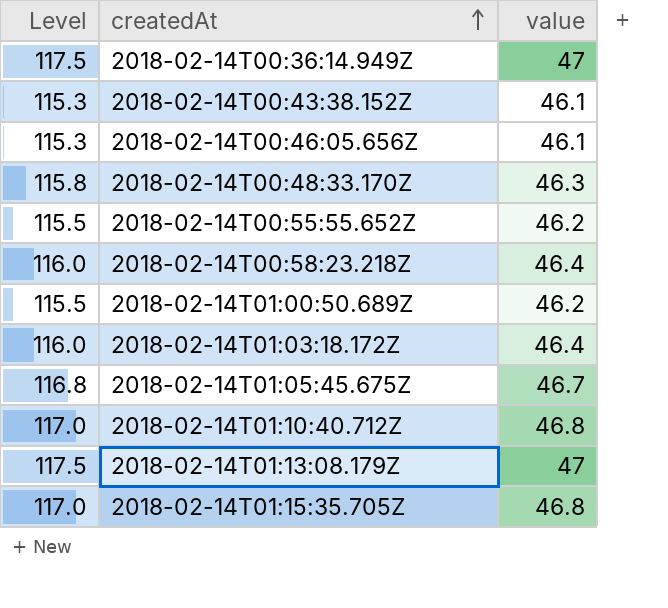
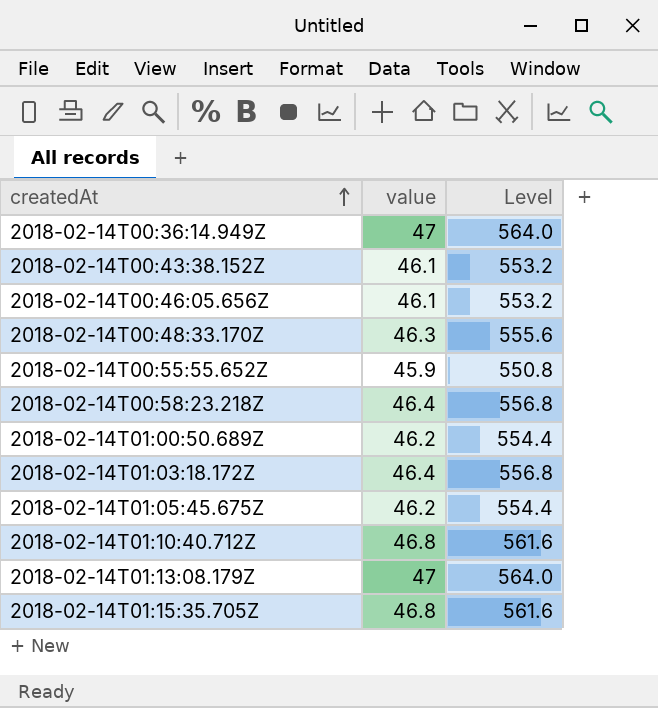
column Level | formula: [value] * 2.5 -> [value] * 12
column Level | position: 1 -> 3
2018-02-14T00:55:55.652Z | value: 46.2 -> 45.9
2018-02-14T01:05:45.675Z | value: 46.7 -> 46.2

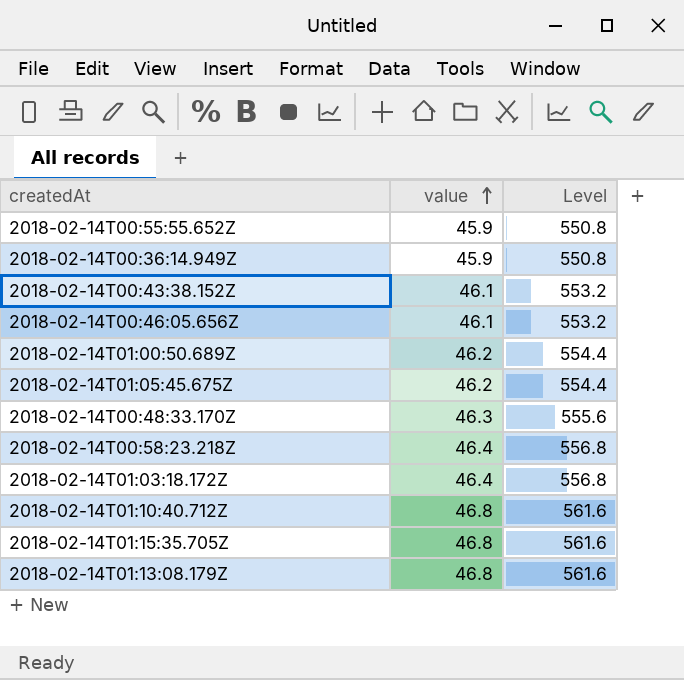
row order: createdAt ascending -> value ascending
2018-02-14T00:36:14.949Z | value: 47 -> 45.9
2018-02-14T00:36:14.949Z | Level: 564.0 -> 550.8
2018-02-14T01:13:08.179Z | value: 47 -> 46.8
2018-02-14T01:13:08.179Z | Level: 564.0 -> 561.6

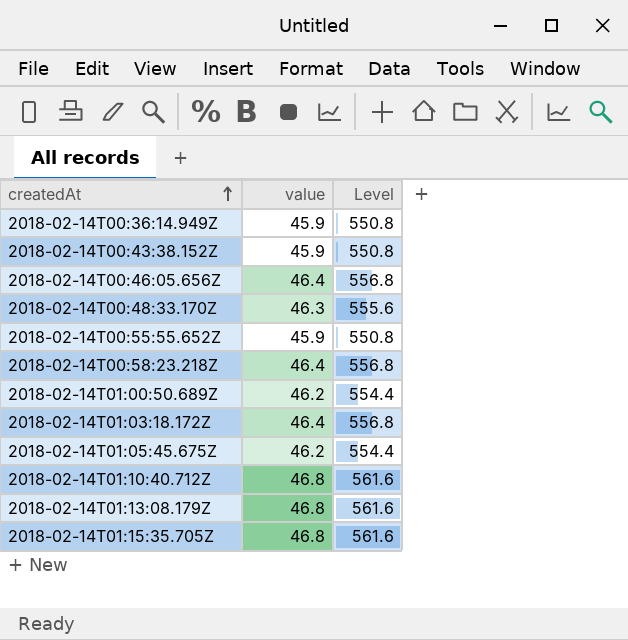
row order: value ascending -> createdAt ascending
2018-02-14T00:43:38.152Z | value: 46.1 -> 45.9
2018-02-14T00:43:38.152Z | Level: 553.2 -> 550.8
2018-02-14T00:46:05.656Z | value: 46.1 -> 46.4
2018-02-14T00:46:05.656Z | Level: 553.2 -> 556.8

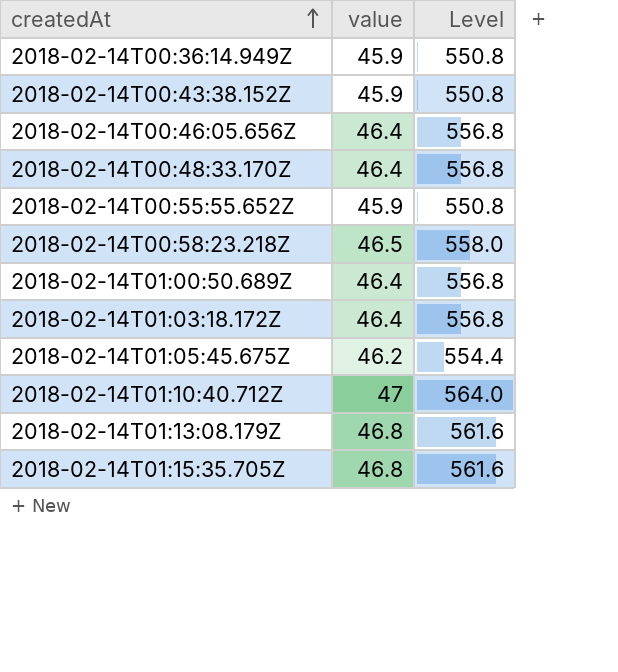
2018-02-14T00:48:33.170Z | value: 46.3 -> 46.4
2018-02-14T00:48:33.170Z | Level: 555.6 -> 556.8
2018-02-14T00:58:23.218Z | value: 46.4 -> 46.5
2018-02-14T00:58:23.218Z | Level: 556.8 -> 558.0
2018-02-14T01:00:50.689Z | value: 46.2 -> 46.4
2018-02-14T01:00:50.689Z | Level: 554.4 -> 556.8
2018-02-14T01:10:40.712Z | value: 46.8 -> 47
2018-02-14T01:10:40.712Z | Level: 561.6 -> 564.0

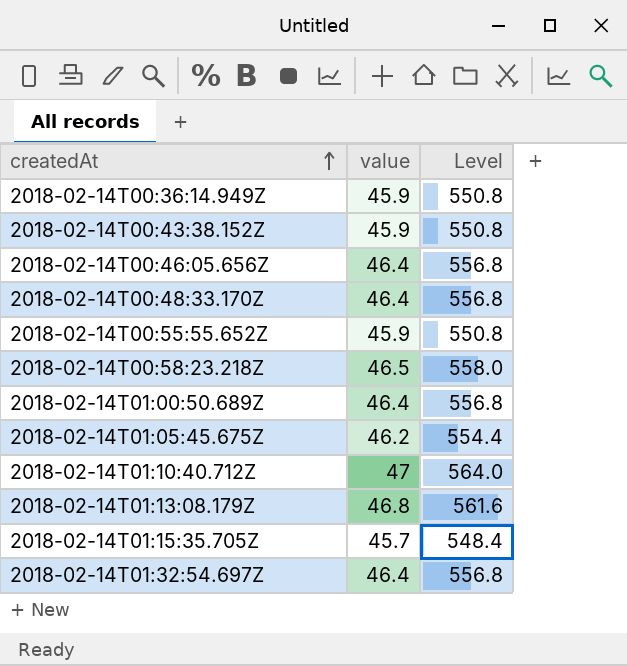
row 2018-02-14T01:03:18.172Z: 46.4 | 556.8 -> none
2018-02-14T01:15:35.705Z | value: 46.8 -> 45.7
2018-02-14T01:15:35.705Z | Level: 561.6 -> 548.4
row 2018-02-14T01:32:54.697Z: none -> 46.4 | 556.8

